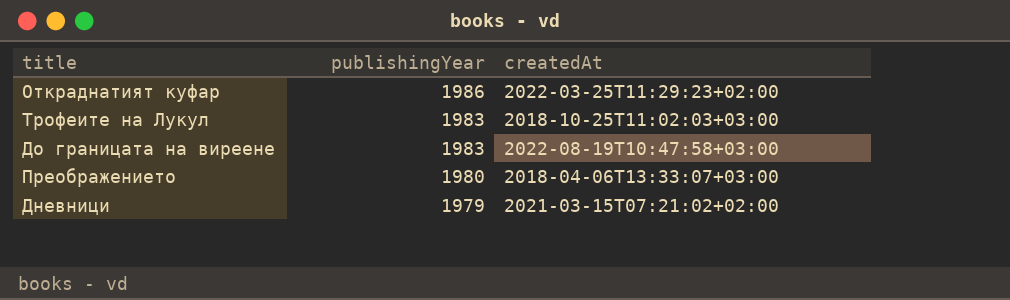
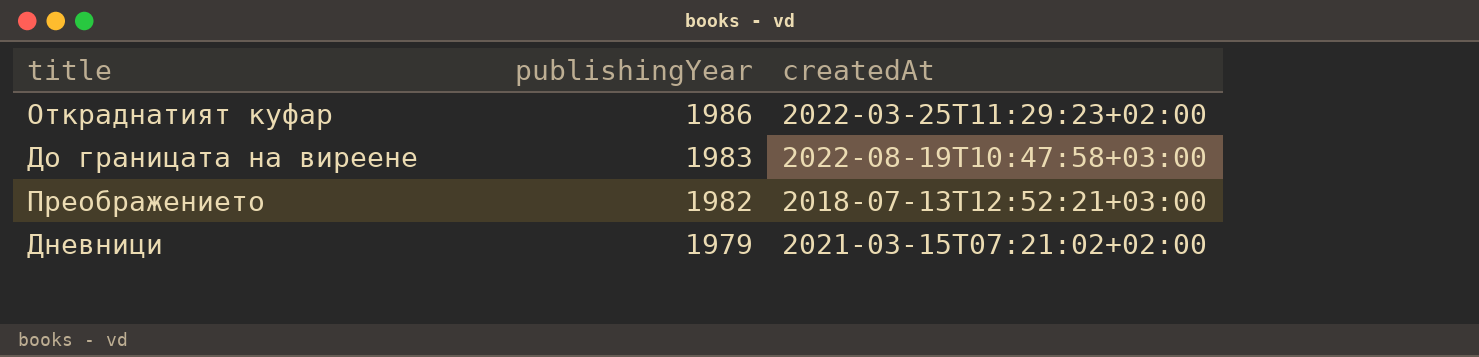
row Трофеите на Лукул: 1983 | 2018-10-25T11:02:03+03:00 -> none
Преображението | publishingYear: 1980 -> 1982
Преображението | createdAt: 2018-04-06T13:33:07+03:00 -> 2018-07-13T12:52:21+03:00

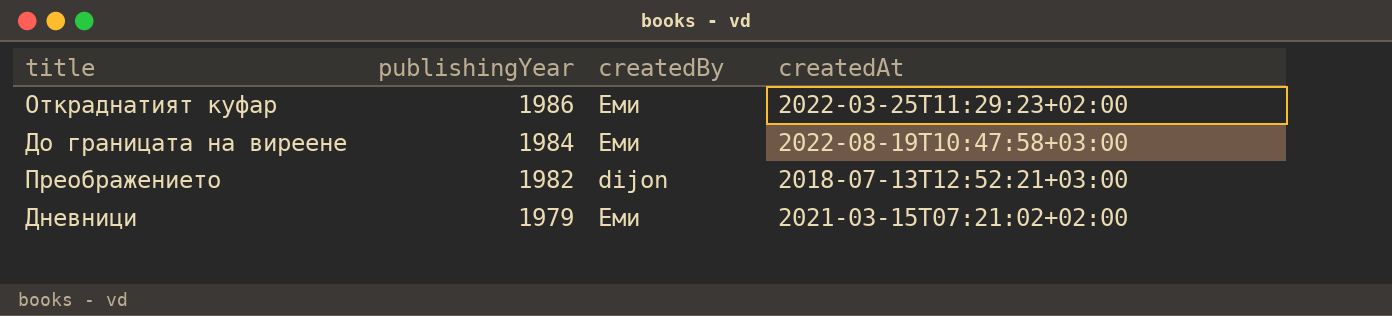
column createdBy | position: none -> 3
До границата на виреене | publishingYear: 1983 -> 1984

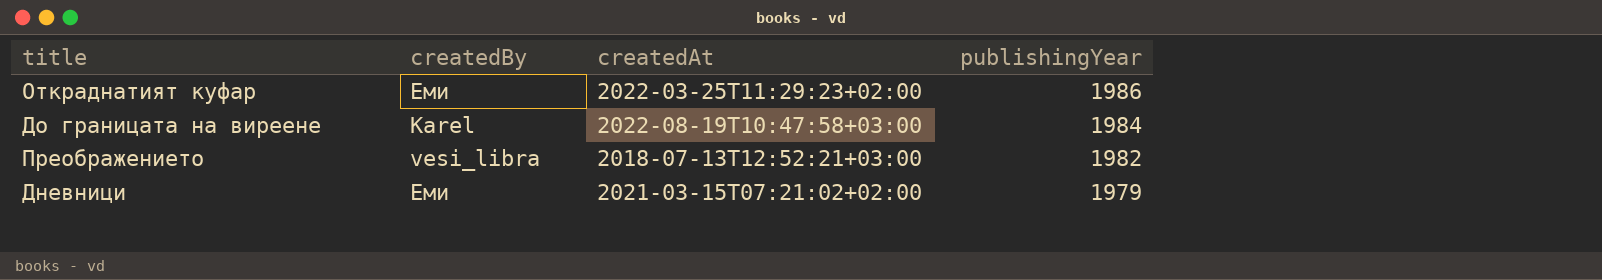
column publishingYear | position: 2 -> 4
До границата на виреене | createdBy: Еми -> Karel
Преображението | createdBy: dijon -> vesi_libra

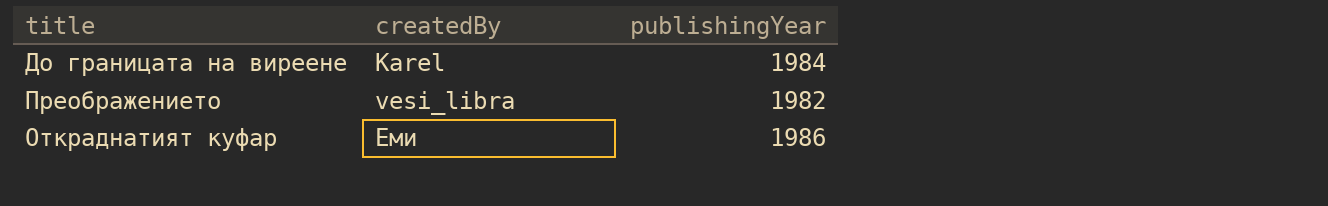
row order: publishingYear descending -> createdBy ascending
column createdAt | position: 3 -> none
row Дневници: Еми | 2021-03-15T07:21:02+02:00 | 1979 -> none

